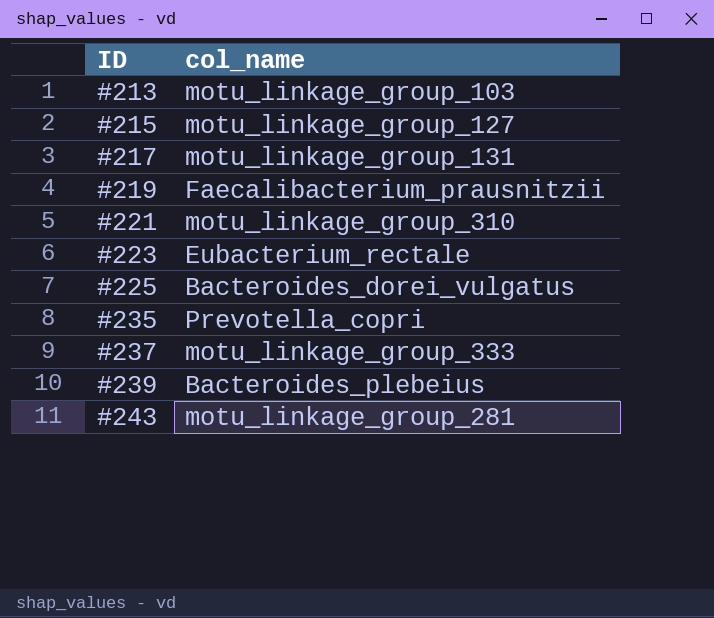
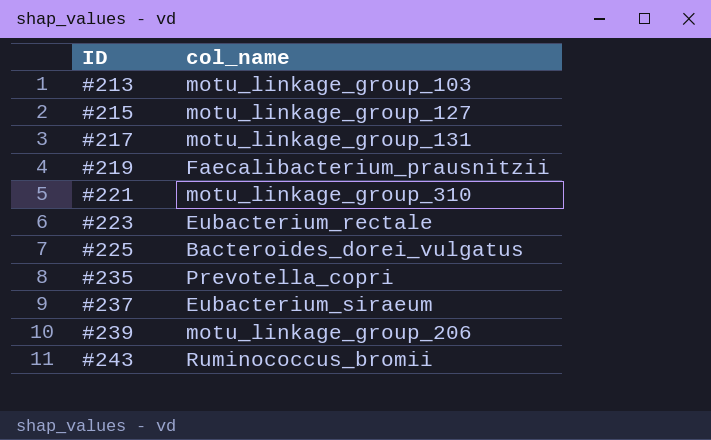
#237 | col_name: motu_linkage_group_333 -> Eubacterium_siraeum
#239 | col_name: Bacteroides_plebeius -> motu_linkage_group_206
#243 | col_name: motu_linkage_group_281 -> Ruminococcus_bromii

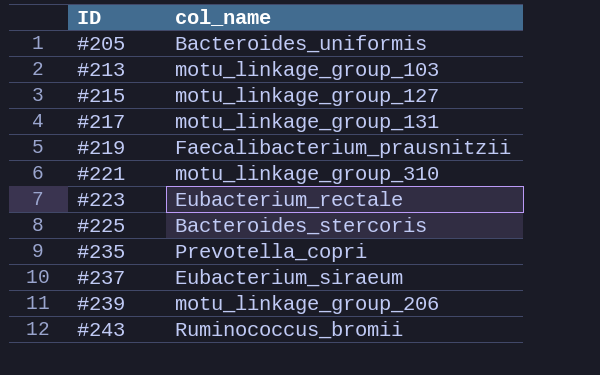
row #205: none -> Bacteroides_uniformis
#225 | col_name: Bacteroides_dorei_vulgatus -> Bacteroides_stercoris

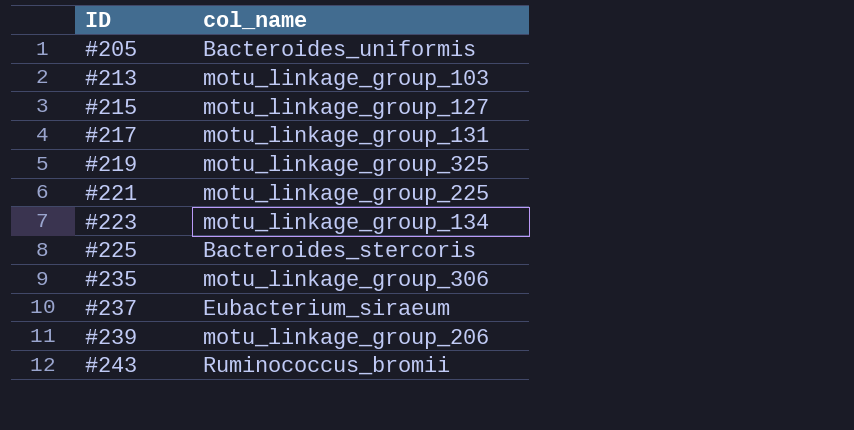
#219 | col_name: Faecalibacterium_prausnitzii -> motu_linkage_group_325
#221 | col_name: motu_linkage_group_310 -> motu_linkage_group_225
#223 | col_name: Eubacterium_rectale -> motu_linkage_group_134
#235 | col_name: Prevotella_copri -> motu_linkage_group_306

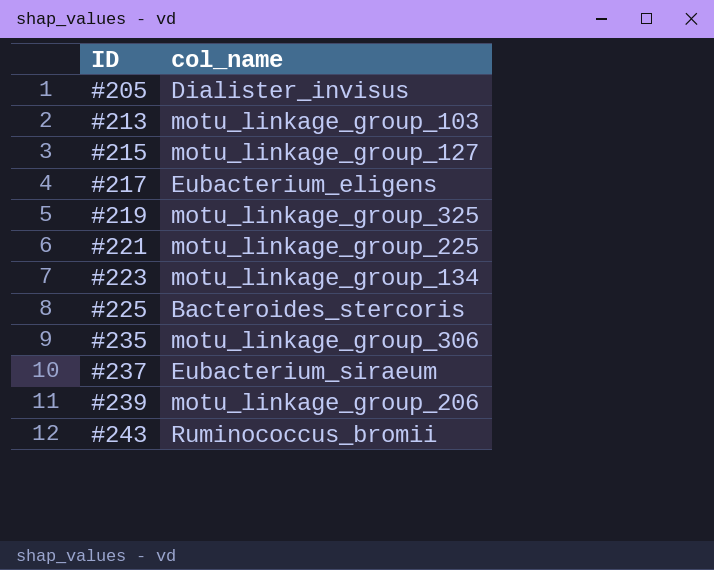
#205 | col_name: Bacteroides_uniformis -> Dialister_invisus
#217 | col_name: motu_linkage_group_131 -> Eubacterium_eligens

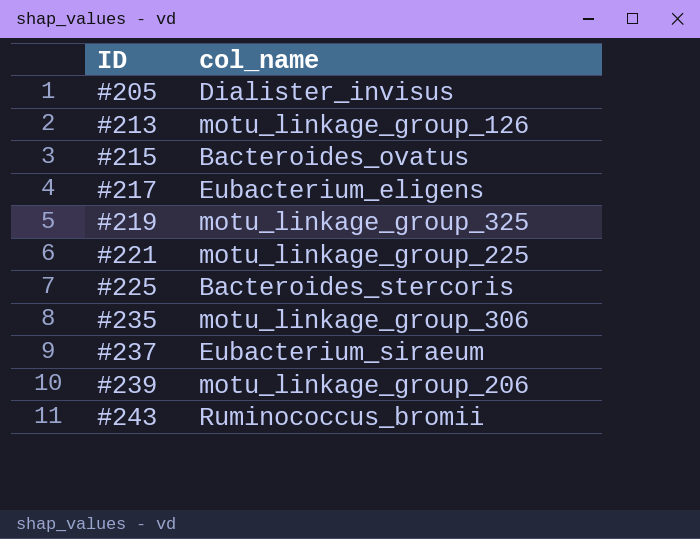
row #223: motu_linkage_group_134 -> none
#213 | col_name: motu_linkage_group_103 -> motu_linkage_group_126
#215 | col_name: motu_linkage_group_127 -> Bacteroides_ovatus

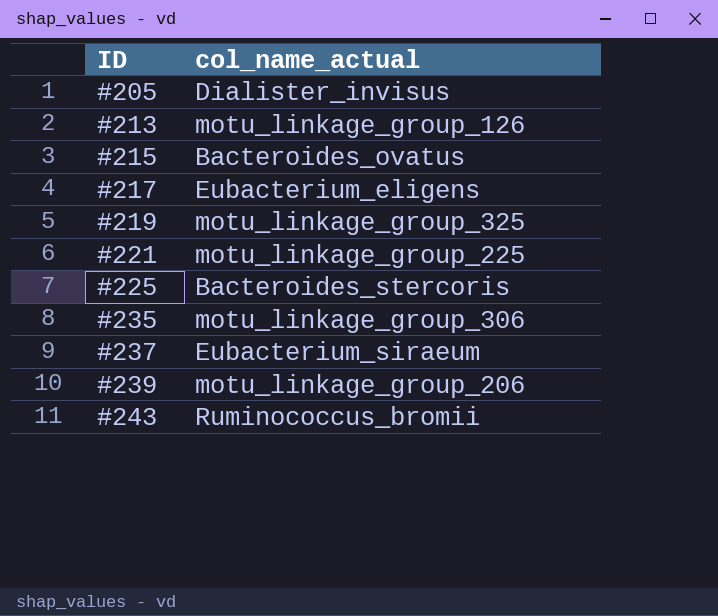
column name: col_name -> col_name_actual

